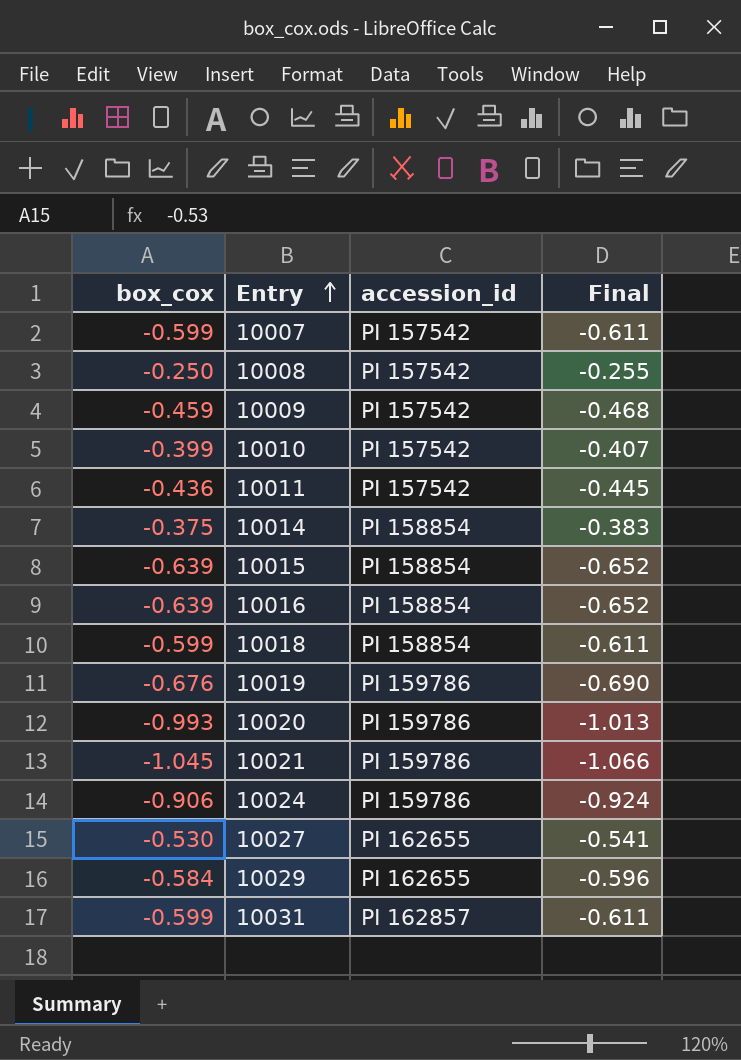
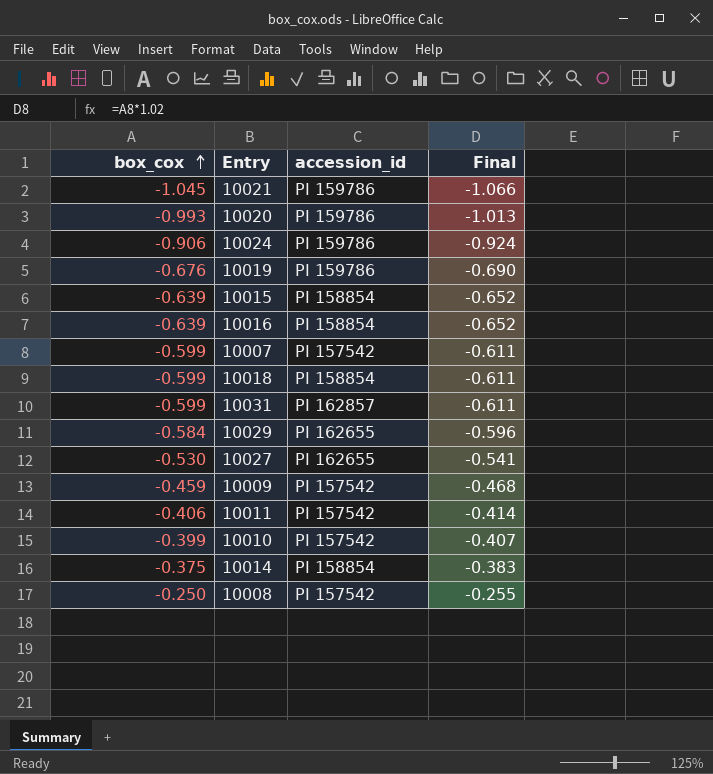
row order: Entry ascending -> box_cox ascending
10011 | box_cox: -0.436 -> -0.406
10011 | Final: -0.445 -> -0.414

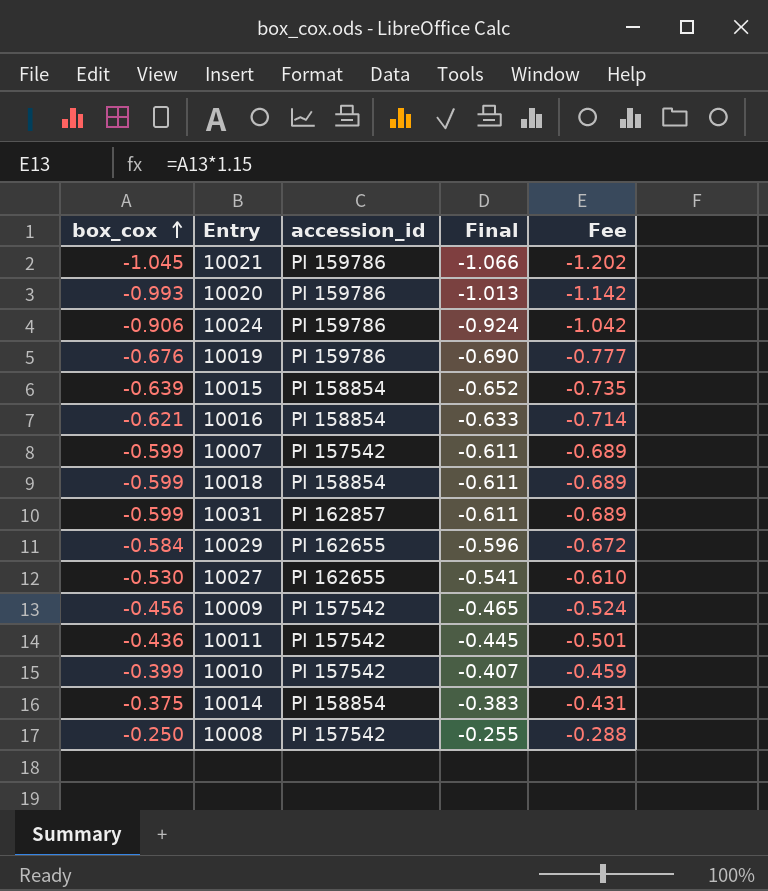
column Fee | formula: none -> [box_cox] * 1.15
10016 | box_cox: -0.639 -> -0.621
10016 | Final: -0.652 -> -0.633
10009 | box_cox: -0.459 -> -0.456
10009 | Final: -0.468 -> -0.465
10011 | box_cox: -0.406 -> -0.436
10011 | Final: -0.414 -> -0.445

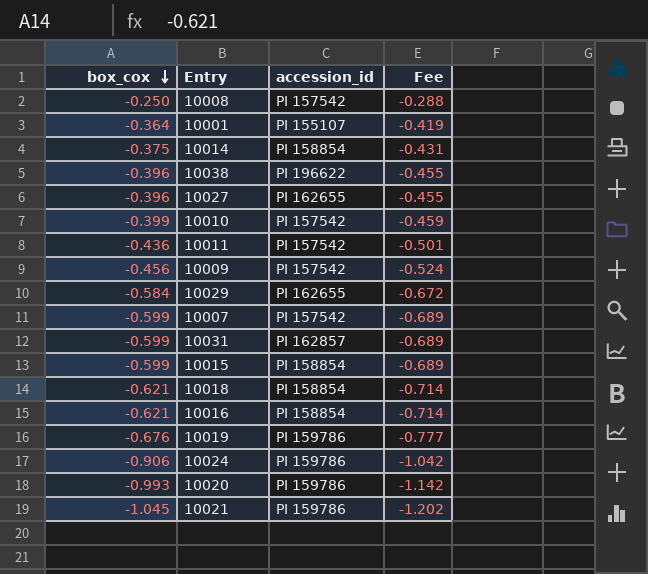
row order: box_cox ascending -> box_cox descending
column Final | formula: [box_cox] * 1.02 -> none
row 10001: none -> -0.364 | PI 155107 | -0.419
row 10038: none -> -0.396 | PI 196622 | -0.455
10027 | box_cox: -0.530 -> -0.396
10027 | Fee: -0.610 -> -0.455
10015 | box_cox: -0.639 -> -0.599
10015 | Fee: -0.735 -> -0.689
10018 | box_cox: -0.599 -> -0.621
10018 | Fee: -0.689 -> -0.714

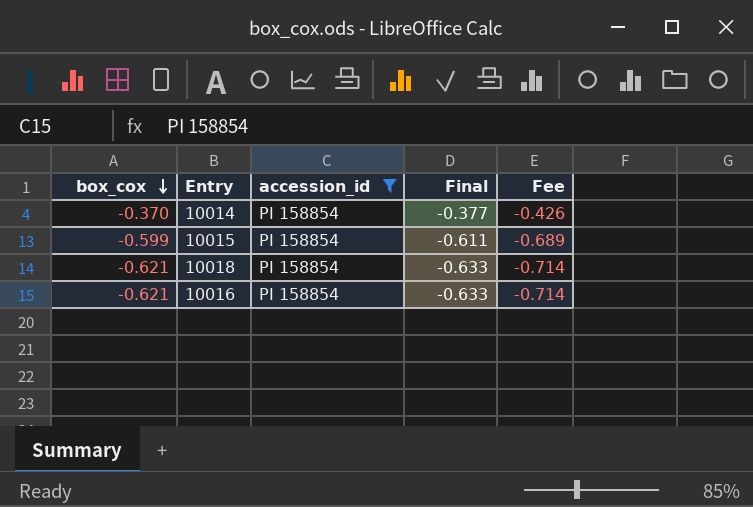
filter: none -> accession_id = PI 158854
column Final | formula: none -> [box_cox] * 1.02
10014 | box_cox: -0.375 -> -0.370
10014 | Fee: -0.431 -> -0.426

